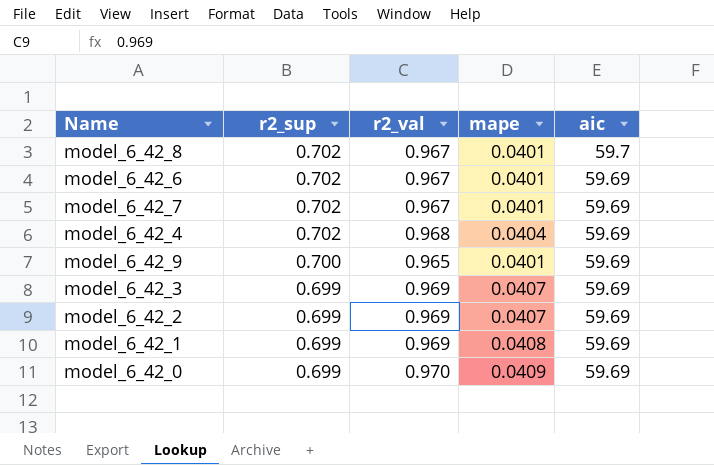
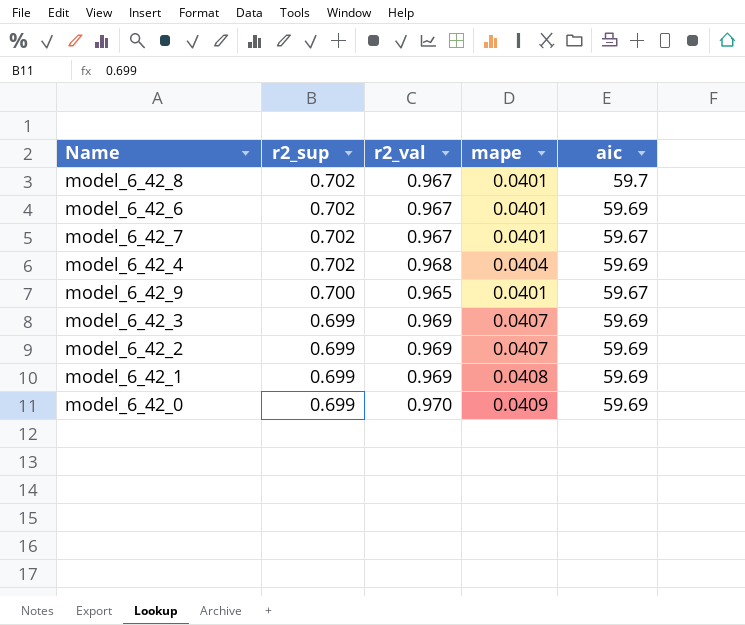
model_6_42_7 | aic: 59.69 -> 59.67
model_6_42_9 | aic: 59.69 -> 59.67

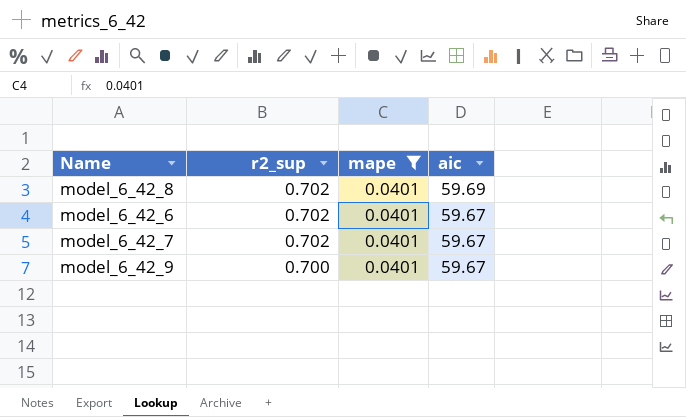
filter: none -> mape = 0.0401
column r2_val | position: 3 -> none
model_6_42_8 | aic: 59.7 -> 59.69
model_6_42_6 | aic: 59.69 -> 59.67

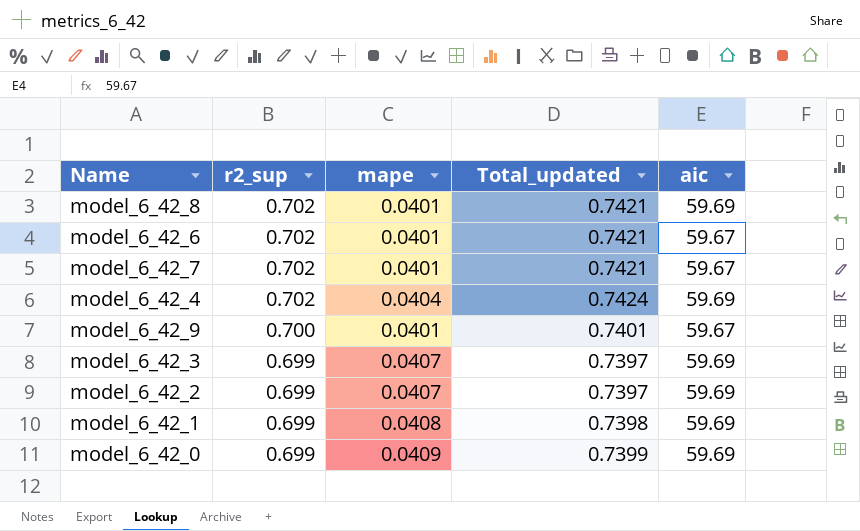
filter: mape = 0.0401 -> none
column Total_updated | formula: none -> [r2_sup] + [mape]

